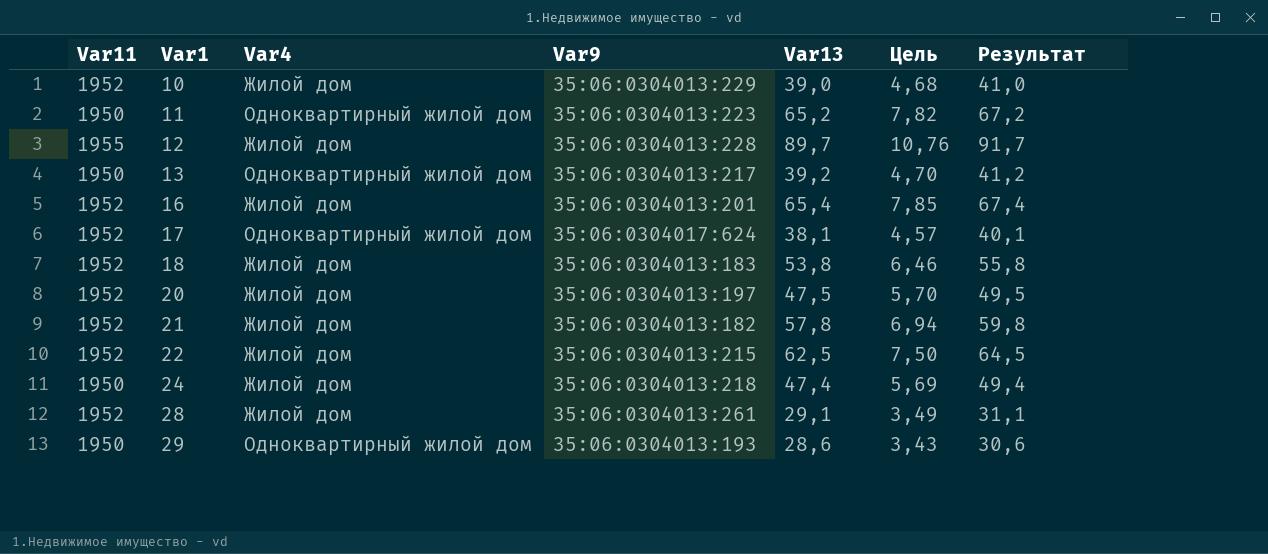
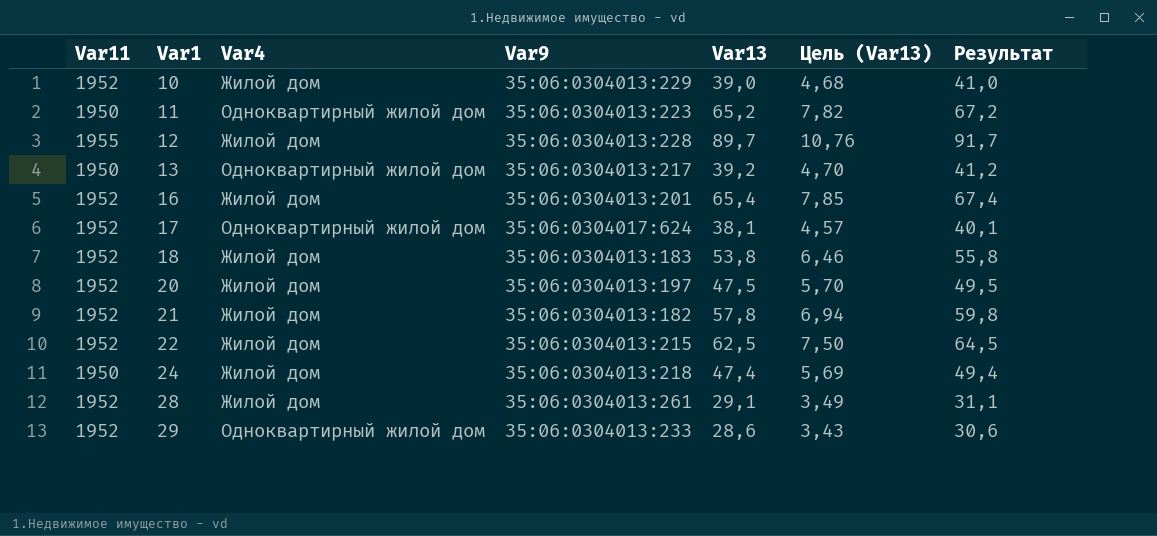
column name: Цель -> Цель (Var13)
29 | Var11: 1950 -> 1952
29 | Var9: 35:06:0304013:193 -> 35:06:0304013:233

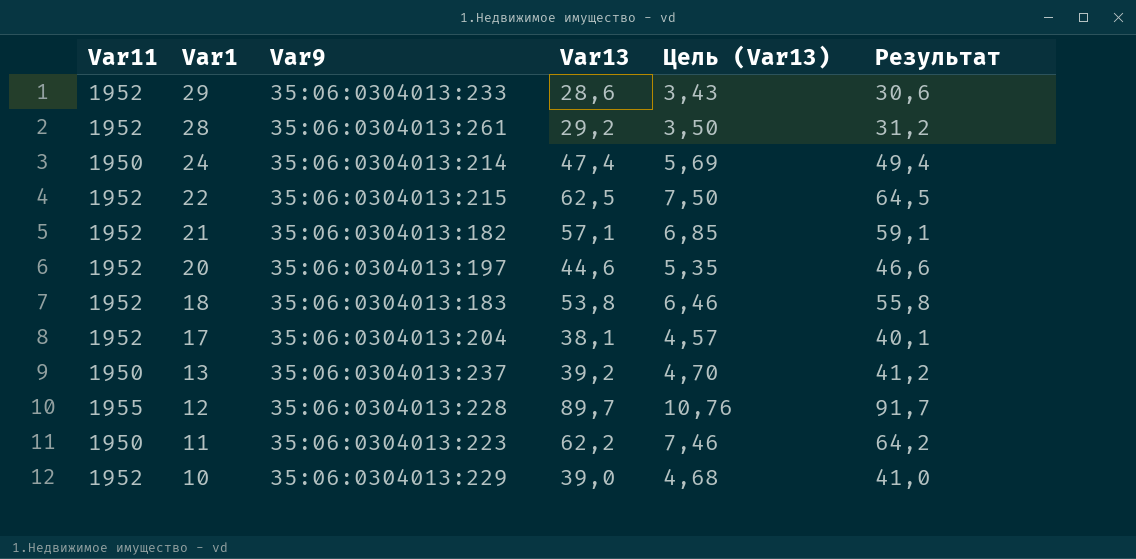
row order: Var1 ascending -> Var1 descending
column Var4 | position: 3 -> none
row 16: 1952 | Жилой дом | 35:06:0304013:201 | 65,4 | 7,85 | 67,4 -> none
28 | Var13: 29,1 -> 29,2
28 | Цель (Var13): 3,49 -> 3,50
28 | Результат: 31,1 -> 31,2
24 | Var9: 35:06:0304013:218 -> 35:06:0304013:214
21 | Var13: 57,8 -> 57,1
21 | Цель (Var13): 6,94 -> 6,85
21 | Результат: 59,8 -> 59,1
20 | Var13: 47,5 -> 44,6
20 | Цель (Var13): 5,70 -> 5,35
20 | Результат: 49,5 -> 46,6
17 | Var9: 35:06:0304017:624 -> 35:06:0304013:204
13 | Var9: 35:06:0304013:217 -> 35:06:0304013:237
11 | Var13: 65,2 -> 62,2
11 | Цель (Var13): 7,82 -> 7,46
11 | Результат: 67,2 -> 64,2

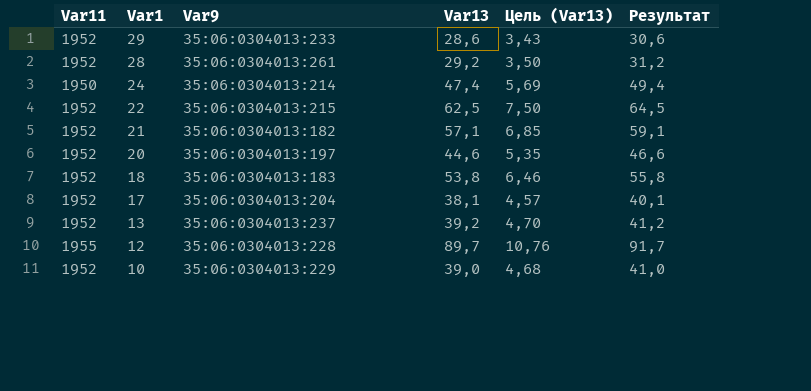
row 11: 1950 | 35:06:0304013:223 | 62,2 | 7,46 | 64,2 -> none
13 | Var11: 1950 -> 1952

